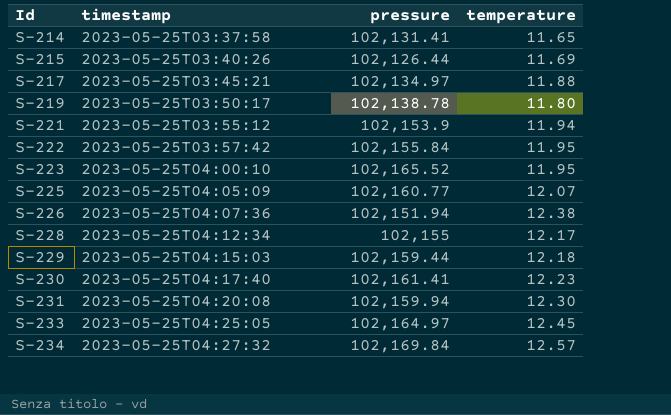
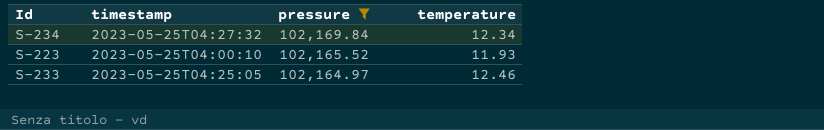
filter: none -> pressure >= 102,164.97
row order: Id ascending -> pressure descending
S-234 | temperature: 12.57 -> 12.34
S-223 | temperature: 11.95 -> 11.93
S-233 | temperature: 12.45 -> 12.46

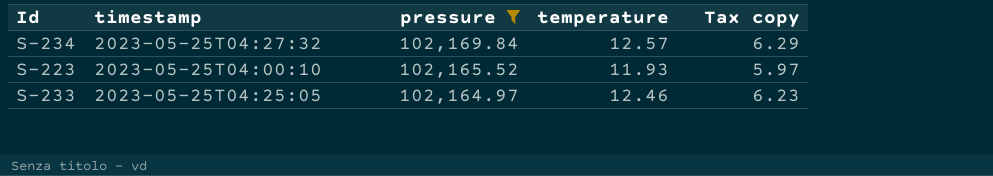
column Tax copy | formula: none -> [temperature] * 0.5
S-234 | temperature: 12.34 -> 12.57

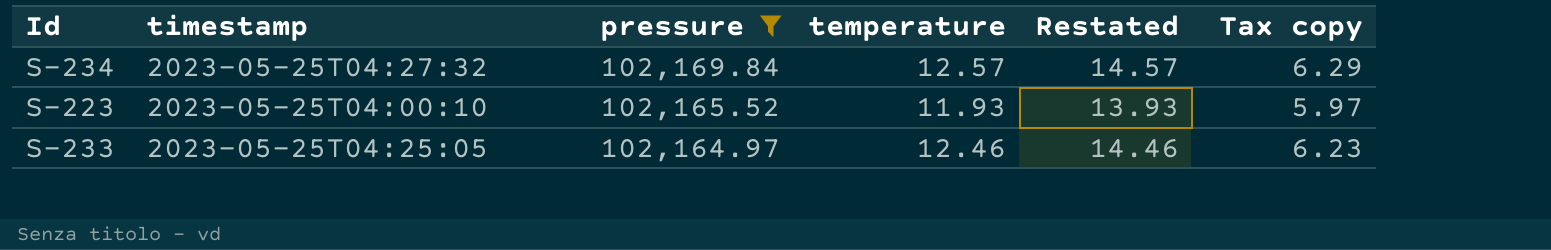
column Restated | formula: none -> [temperature] + 2

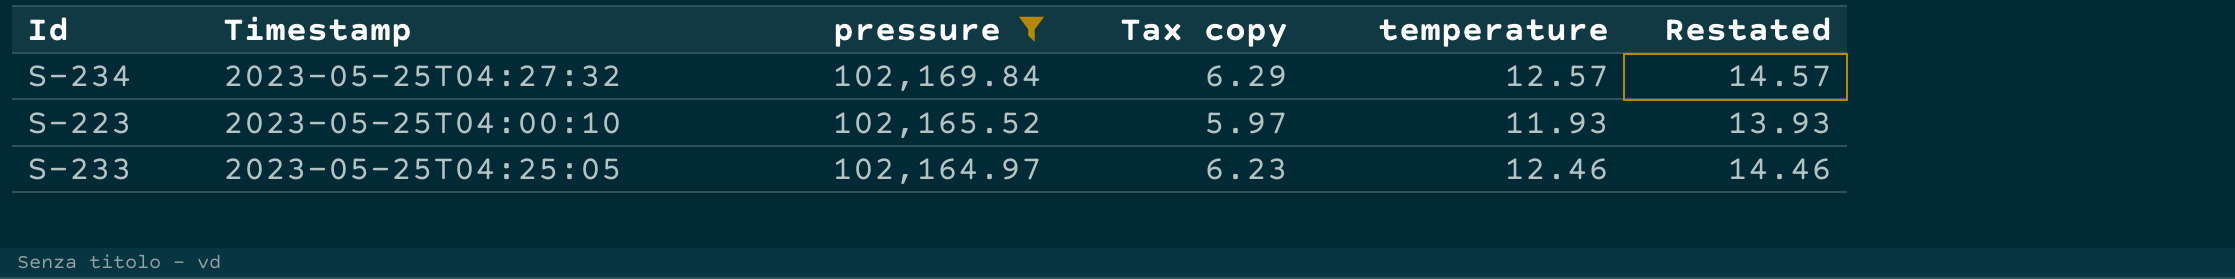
column name: timestamp -> Timestamp
column Tax copy | position: 6 -> 4

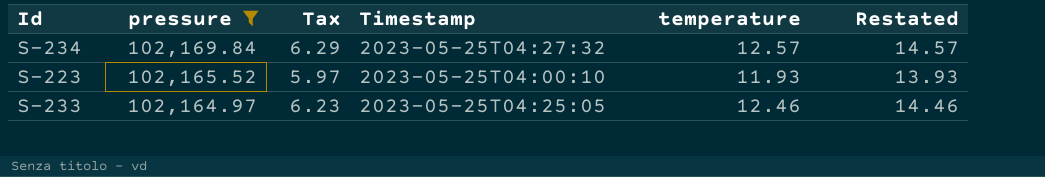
column name: Tax copy -> Tax
column Timestamp | position: 2 -> 4

